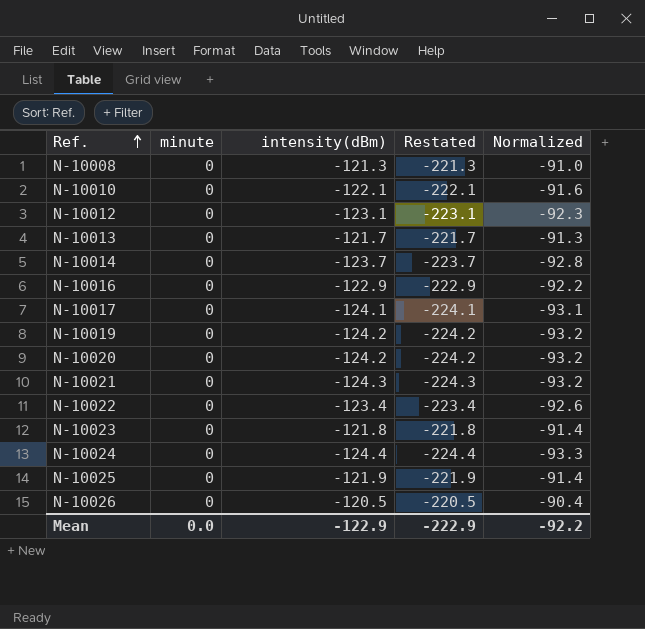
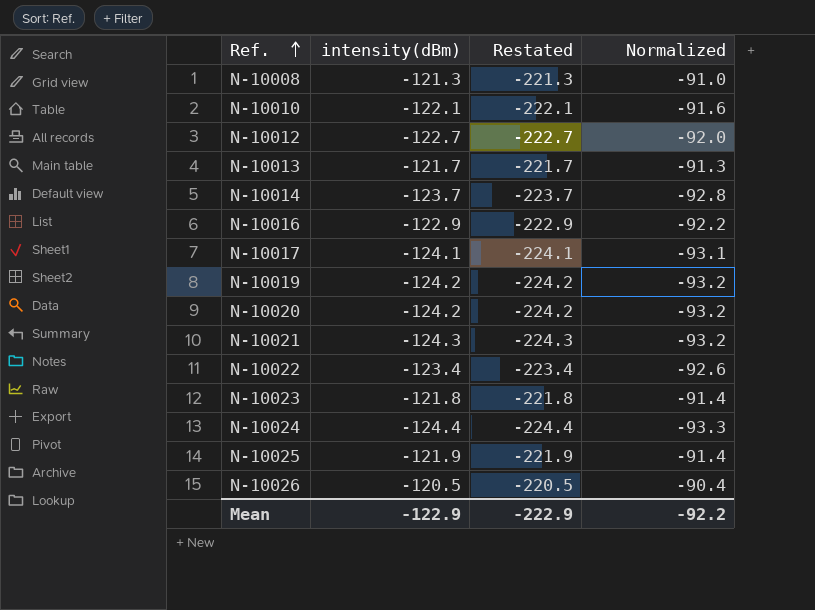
column minute | position: 2 -> none
N-10012 | intensity(dBm): -123.1 -> -122.7
N-10012 | Restated: -223.1 -> -222.7
N-10012 | Normalized: -92.3 -> -92.0

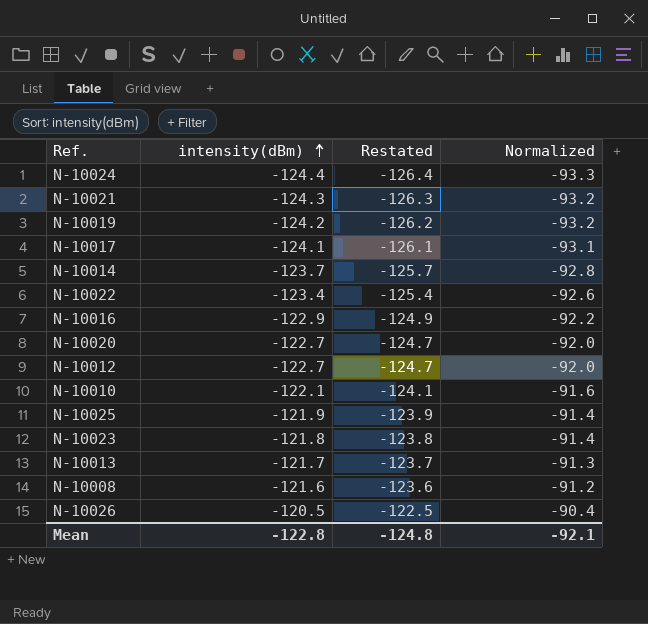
row order: Ref. ascending -> intensity(dBm) ascending
column Restated | formula: [intensity(dBm)] - 100 -> [intensity(dBm)] - 2
N-10020 | intensity(dBm): -124.2 -> -122.7
N-10020 | Normalized: -93.2 -> -92.0
N-10008 | intensity(dBm): -121.3 -> -121.6
N-10008 | Normalized: -91.0 -> -91.2
Mean | intensity(dBm): -122.9 -> -122.8
Mean | Restated: -222.9 -> -124.8
Mean | Normalized: -92.2 -> -92.1

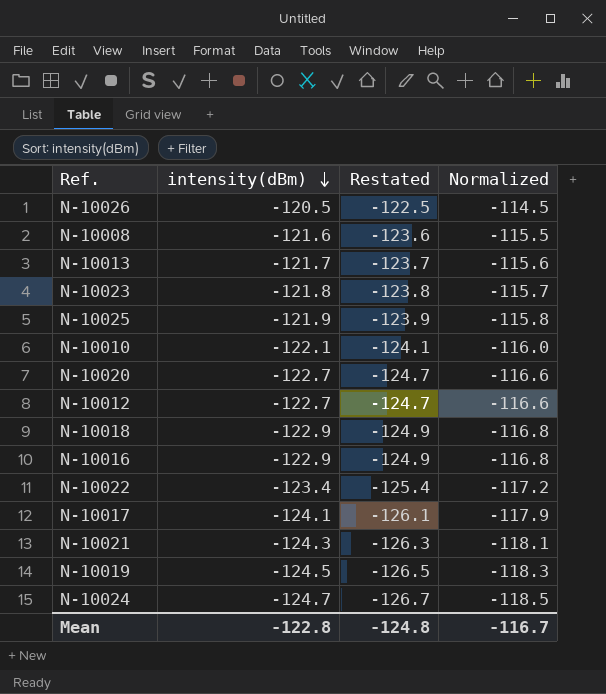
row order: intensity(dBm) ascending -> intensity(dBm) descending
column Normalized | formula: [intensity(dBm)] * 0.75 -> [intensity(dBm)] * 0.95
row N-10014: -123.7 | -125.7 | -92.8 -> none
row N-10018: none -> -122.9 | -124.9 | -116.8
N-10019 | intensity(dBm): -124.2 -> -124.5
N-10019 | Restated: -126.2 -> -126.5
N-10024 | intensity(dBm): -124.4 -> -124.7
N-10024 | Restated: -126.4 -> -126.7
Mean | Normalized: -92.1 -> -116.7

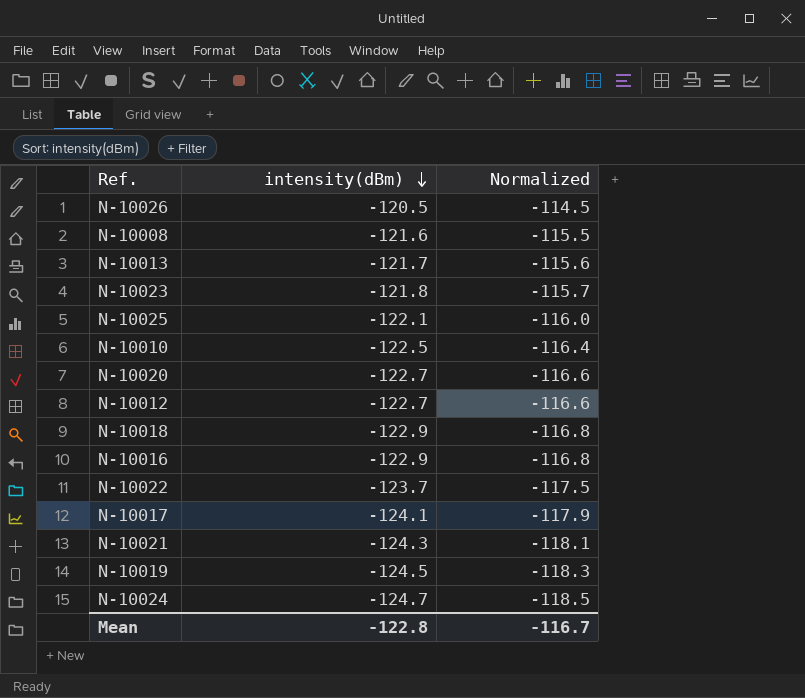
column Restated | formula: [intensity(dBm)] - 2 -> none
N-10025 | intensity(dBm): -121.9 -> -122.1
N-10025 | Normalized: -115.8 -> -116.0
N-10010 | intensity(dBm): -122.1 -> -122.5
N-10010 | Normalized: -116.0 -> -116.4
N-10022 | intensity(dBm): -123.4 -> -123.7
N-10022 | Normalized: -117.2 -> -117.5

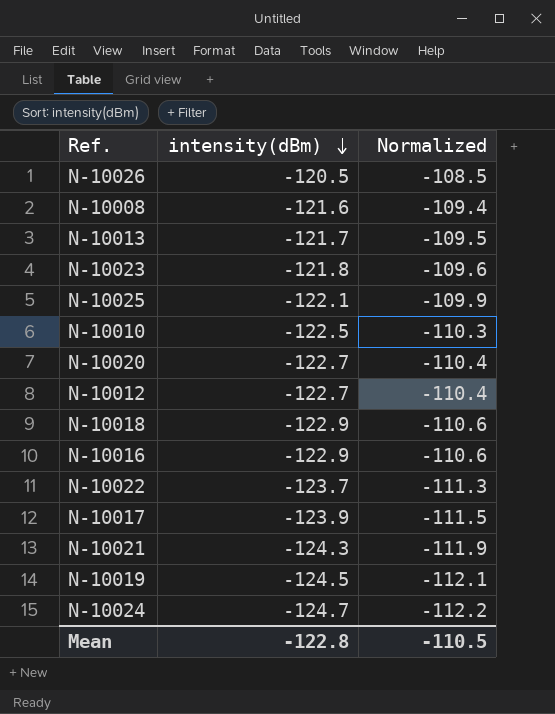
column Normalized | formula: [intensity(dBm)] * 0.95 -> [intensity(dBm)] * 0.9
N-10017 | intensity(dBm): -124.1 -> -123.9
Mean | Normalized: -116.7 -> -110.5

